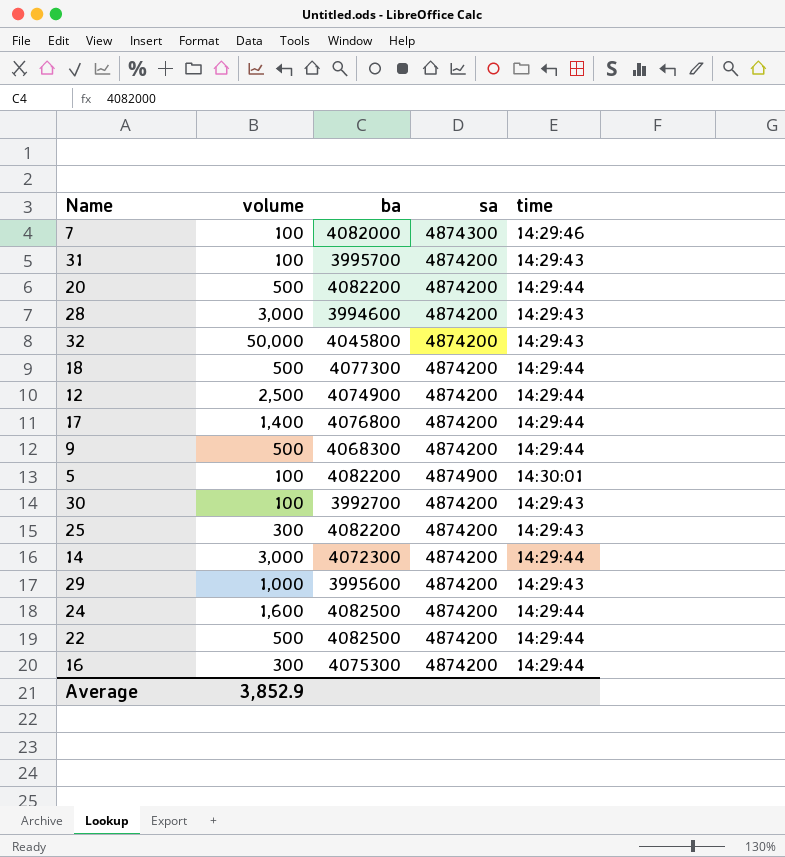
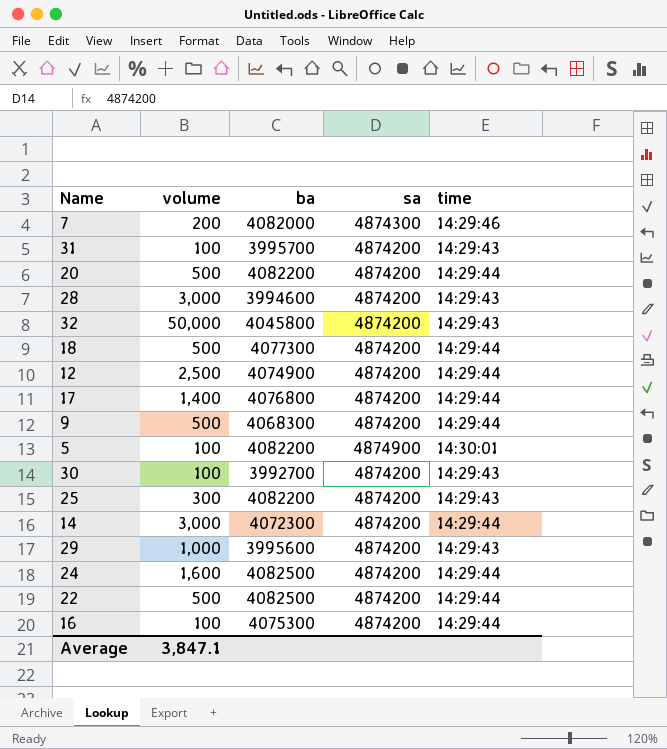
7 | volume: 100 -> 200
16 | volume: 300 -> 100
Average | volume: 3,852.9 -> 3,847.1

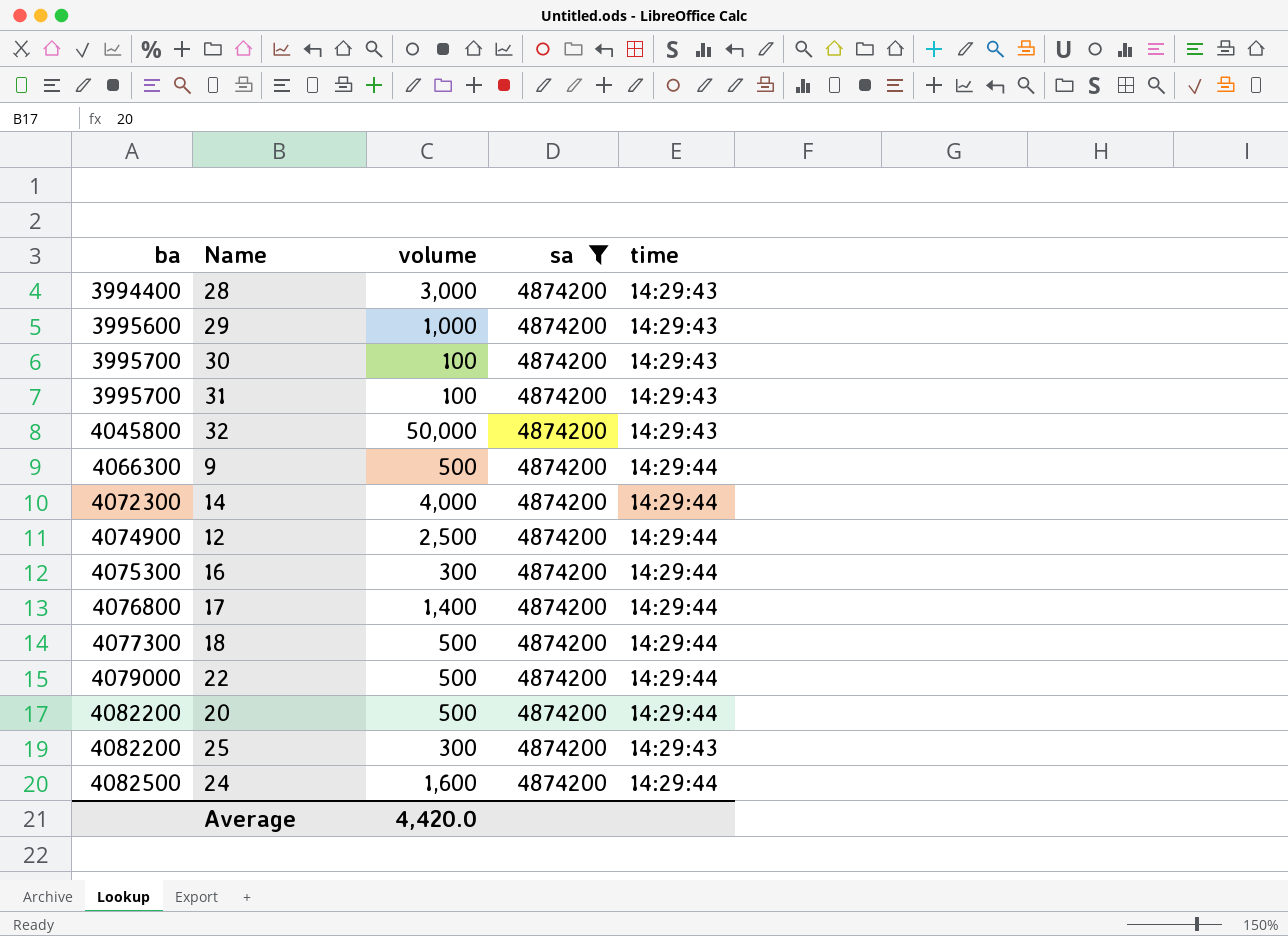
filter: none -> sa = 4874200
row order: none -> ba ascending
column ba | position: 3 -> 1
28 | ba: 3994600 -> 3994400
30 | ba: 3992700 -> 3995700
9 | ba: 4068300 -> 4066300
14 | volume: 3,000 -> 4,000
16 | volume: 100 -> 300
22 | ba: 4082500 -> 4079000
Average | volume: 3,847.1 -> 4,420.0

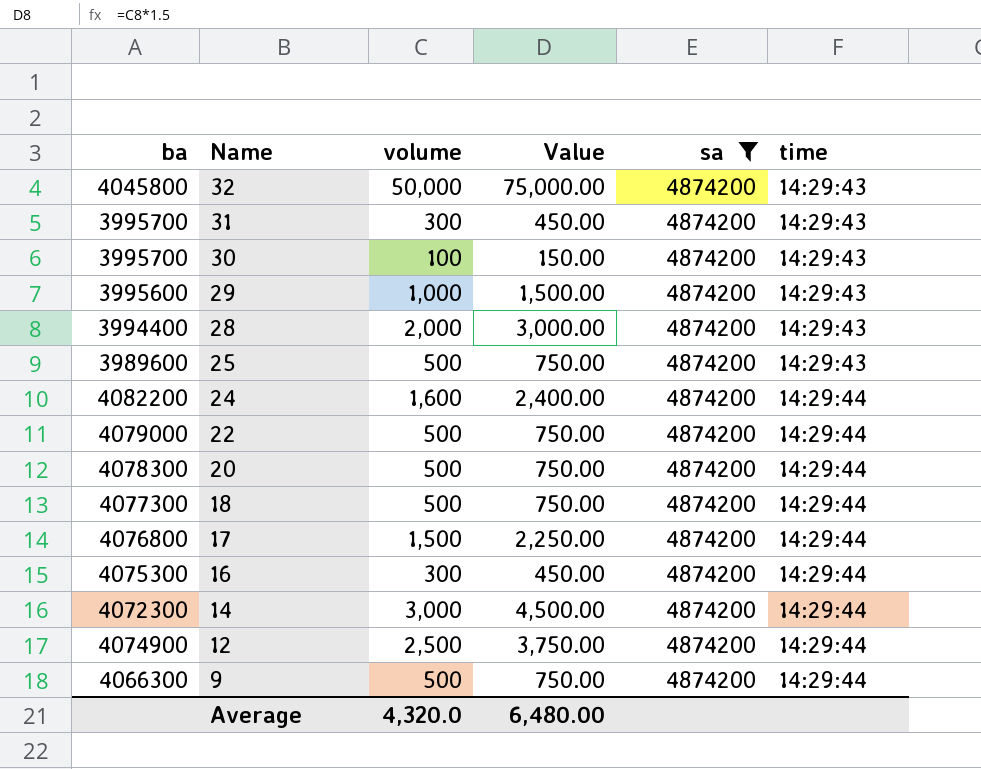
row order: ba ascending -> Name descending
column Value | formula: none -> [volume] * 1.5
31 | volume: 100 -> 300
28 | volume: 3,000 -> 2,000
25 | ba: 4082200 -> 3989600
25 | volume: 300 -> 500
24 | ba: 4082500 -> 4082200
20 | ba: 4082200 -> 4078300
17 | volume: 1,400 -> 1,500
14 | volume: 4,000 -> 3,000
Average | volume: 4,420.0 -> 4,320.0

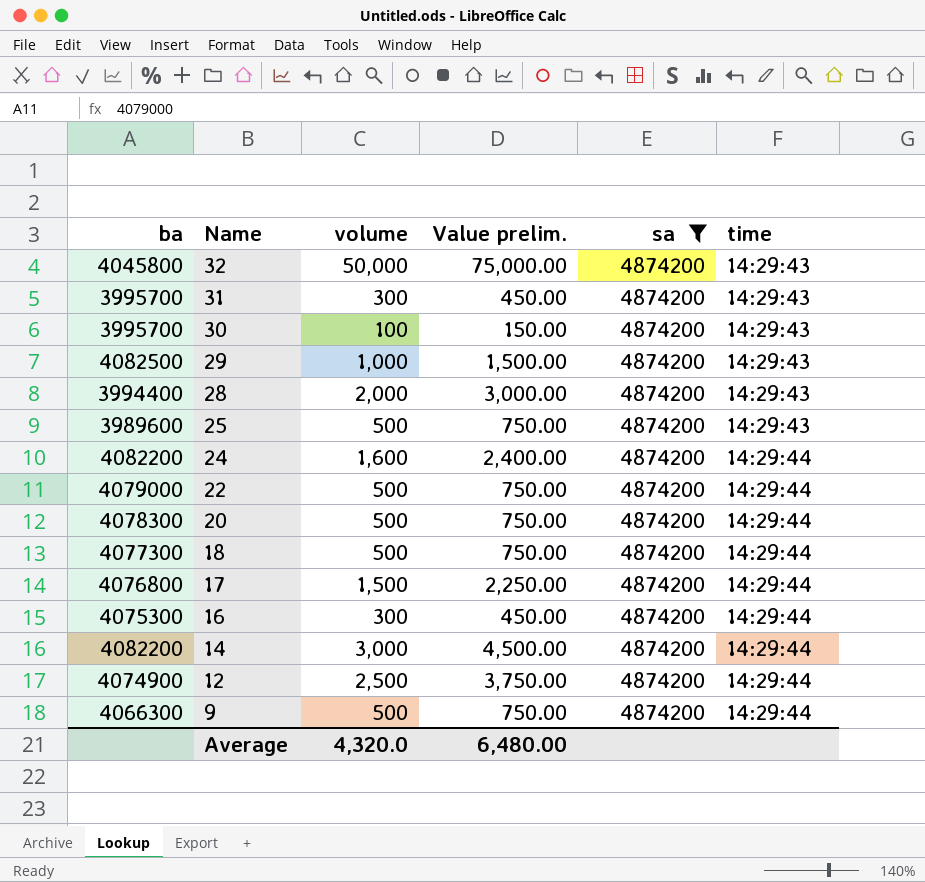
column name: Value -> Value prelim.
29 | ba: 3995600 -> 4082500
14 | ba: 4072300 -> 4082200

